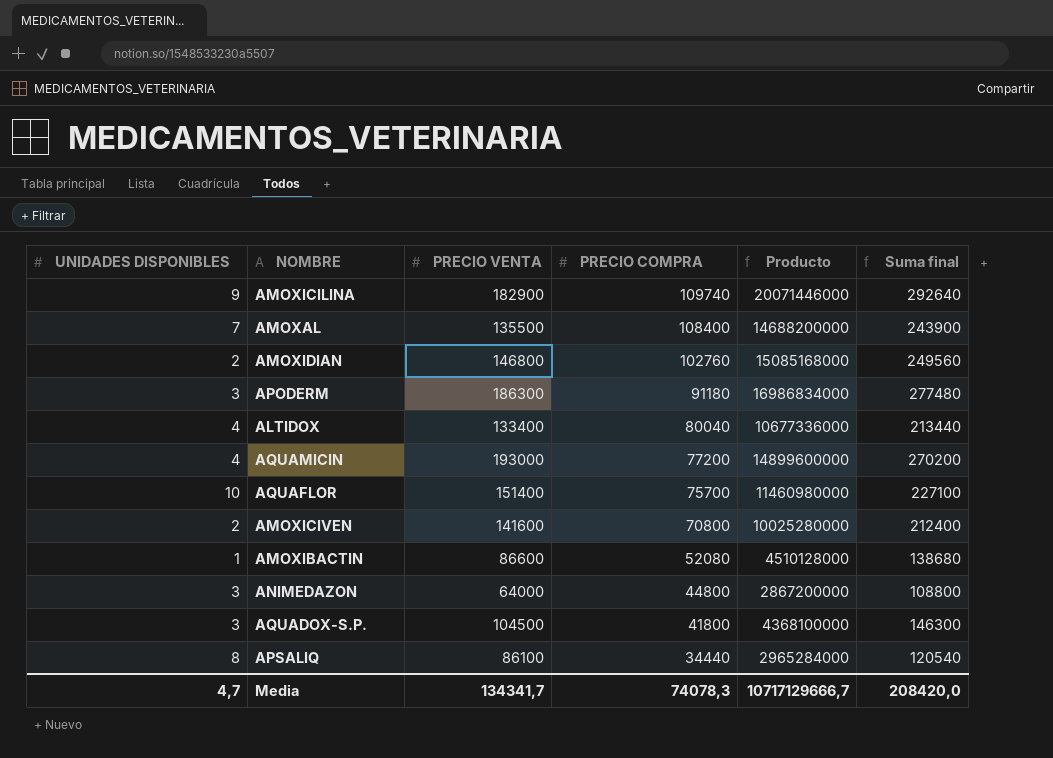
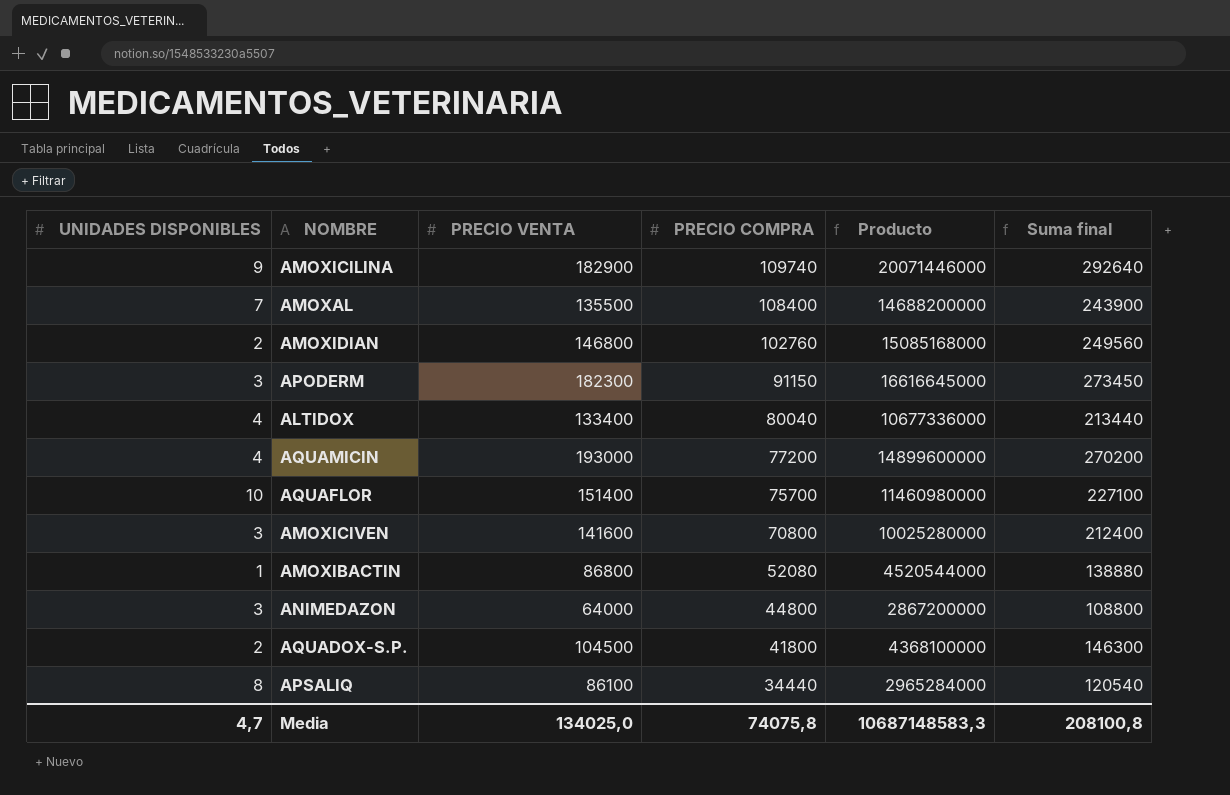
APODERM | PRECIO VENTA: 186300 -> 182300
APODERM | PRECIO COMPRA: 91180 -> 91150
APODERM | Producto: 16986834000 -> 16616645000
APODERM | Suma final: 277480 -> 273450
AMOXICIVEN | UNIDADES DISPONIBLES: 2 -> 3
AMOXIBACTIN | PRECIO VENTA: 86600 -> 86800
AMOXIBACTIN | Producto: 4510128000 -> 4520544000
AMOXIBACTIN | Suma final: 138680 -> 138880
AQUADOX-S.P. | UNIDADES DISPONIBLES: 3 -> 2
Media | PRECIO VENTA: 134341,7 -> 134025,0
Media | PRECIO COMPRA: 74078,3 -> 74075,8
Media | Producto: 10717129666,7 -> 10687148583,3
Media | Suma final: 208420,0 -> 208100,8

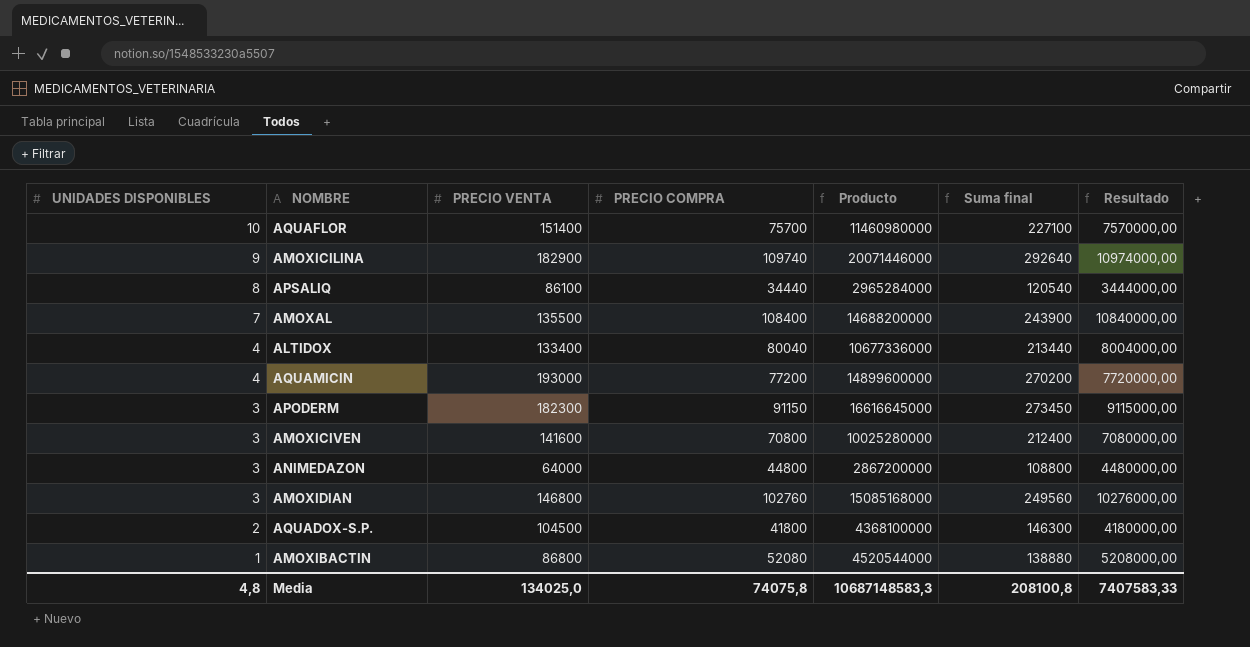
row order: PRECIO COMPRA descending -> UNIDADES DISPONIBLES descending
column Resultado | formula: none -> [PRECIO COMPRA] * 100
AMOXIDIAN | UNIDADES DISPONIBLES: 2 -> 3
Media | UNIDADES DISPONIBLES: 4,7 -> 4,8

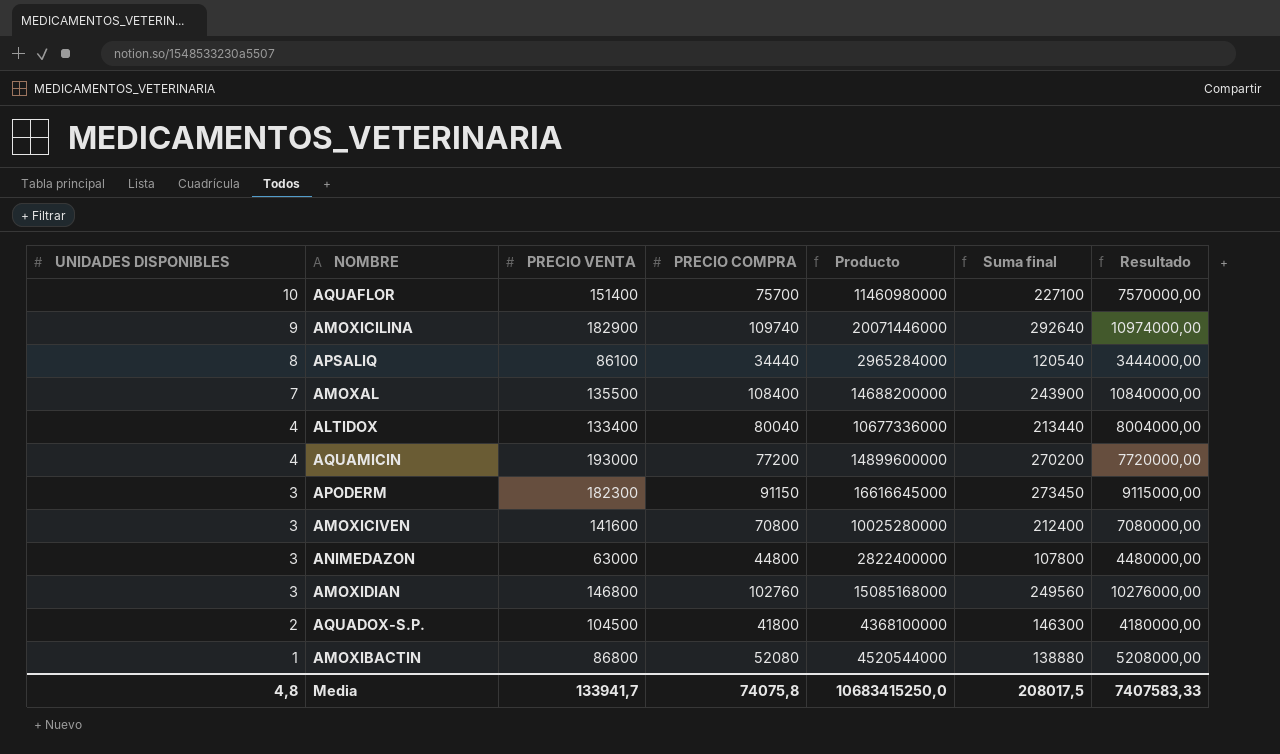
ANIMEDAZON | PRECIO VENTA: 64000 -> 63000
ANIMEDAZON | Producto: 2867200000 -> 2822400000
ANIMEDAZON | Suma final: 108800 -> 107800
Media | PRECIO VENTA: 134025,0 -> 133941,7
Media | Producto: 10687148583,3 -> 10683415250,0
Media | Suma final: 208100,8 -> 208017,5

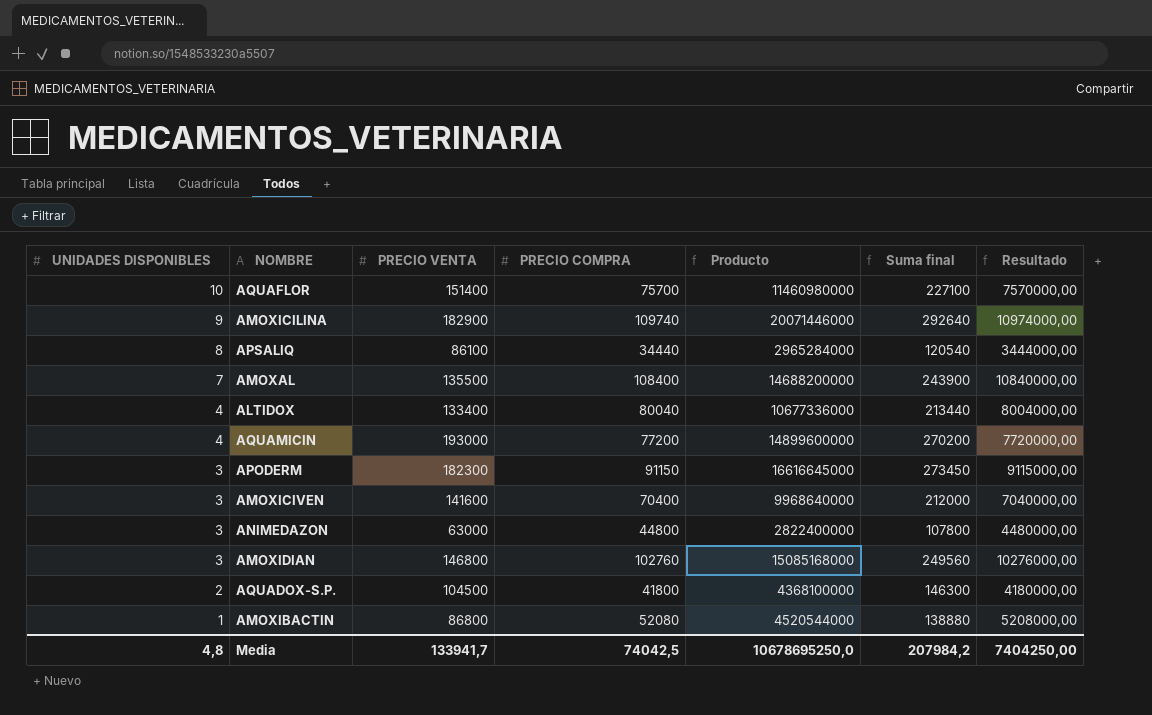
AMOXICIVEN | PRECIO COMPRA: 70800 -> 70400
AMOXICIVEN | Producto: 10025280000 -> 9968640000
AMOXICIVEN | Suma final: 212400 -> 212000
AMOXICIVEN | Resultado: 7080000,00 -> 7040000,00
Media | PRECIO COMPRA: 74075,8 -> 74042,5
Media | Producto: 10683415250,0 -> 10678695250,0
Media | Suma final: 208017,5 -> 207984,2
Media | Resultado: 7407583,33 -> 7404250,00

